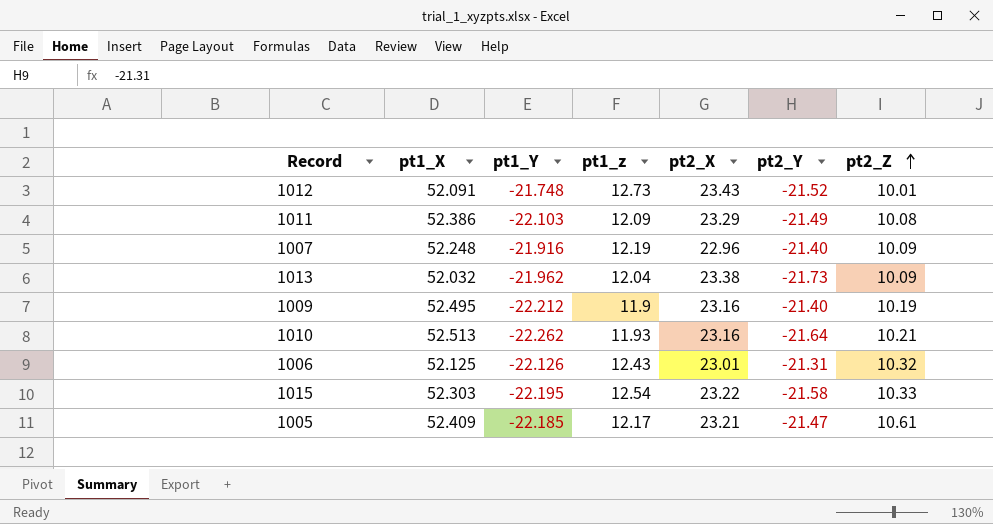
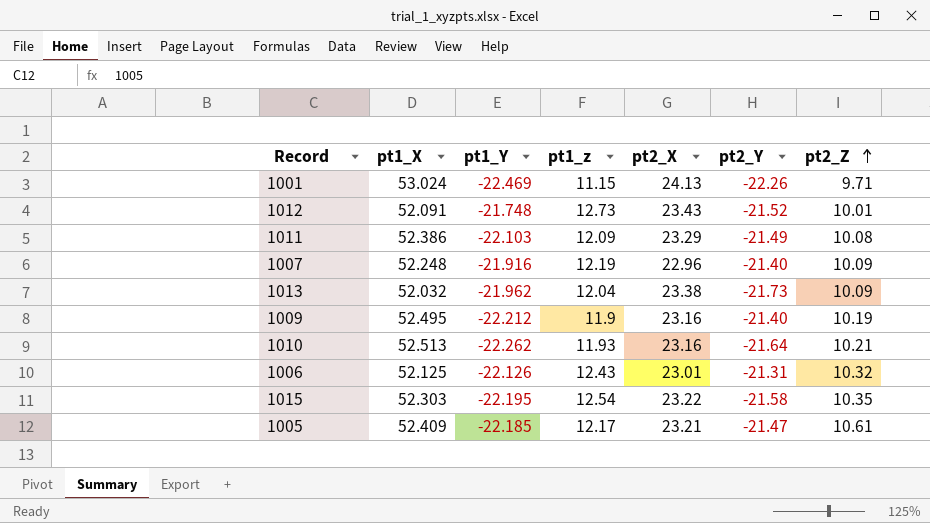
row 1001: none -> 53.024 | -22.469 | 11.15 | 24.13 | -22.26 | 9.71
1015 | pt2_Z: 10.33 -> 10.35

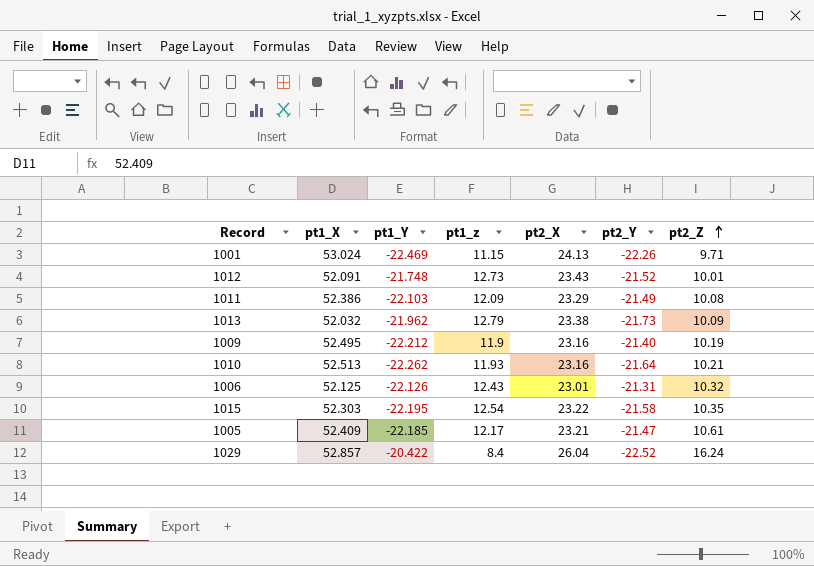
row 1007: 52.248 | -21.916 | 12.19 | 22.96 | -21.40 | 10.09 -> none
1013 | pt1_z: 12.04 -> 12.79
row 1029: none -> 52.857 | -20.422 | 8.4 | 26.04 | -22.52 | 16.24

